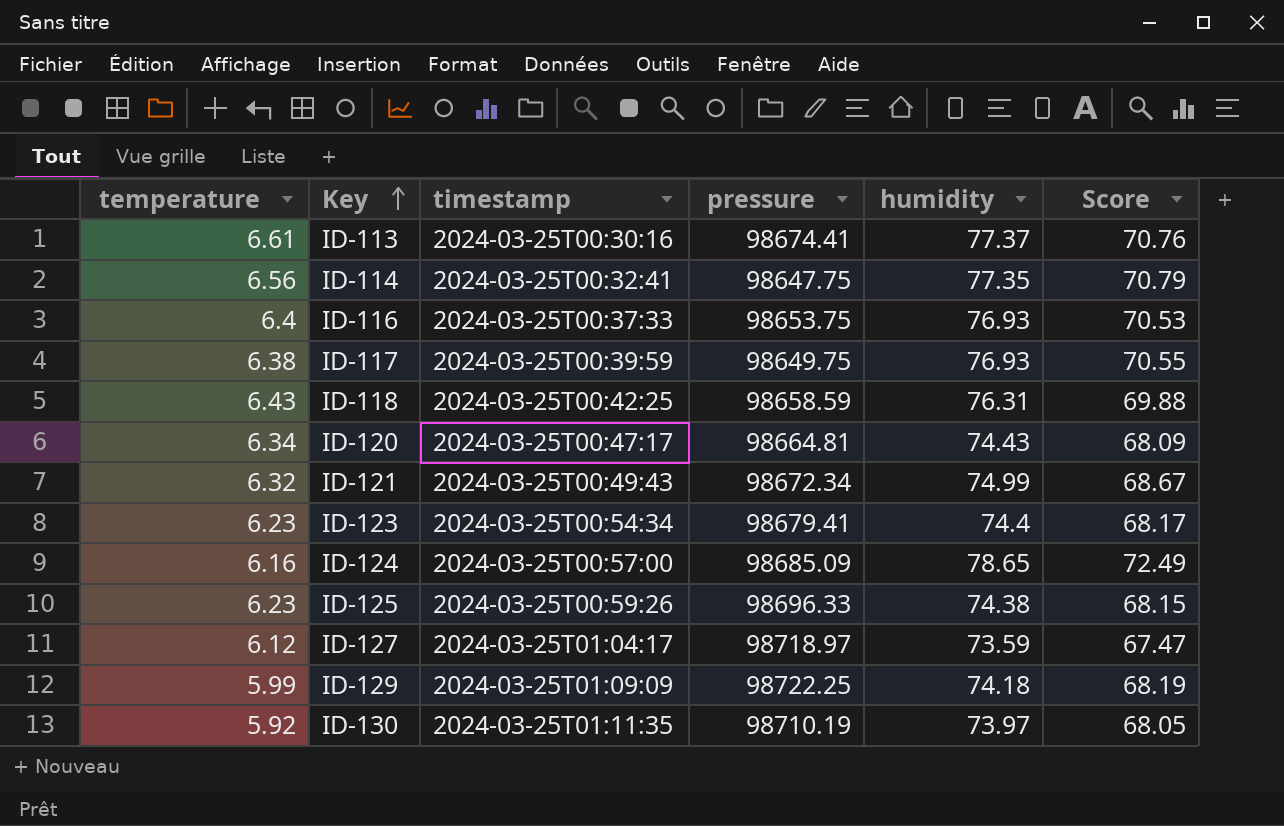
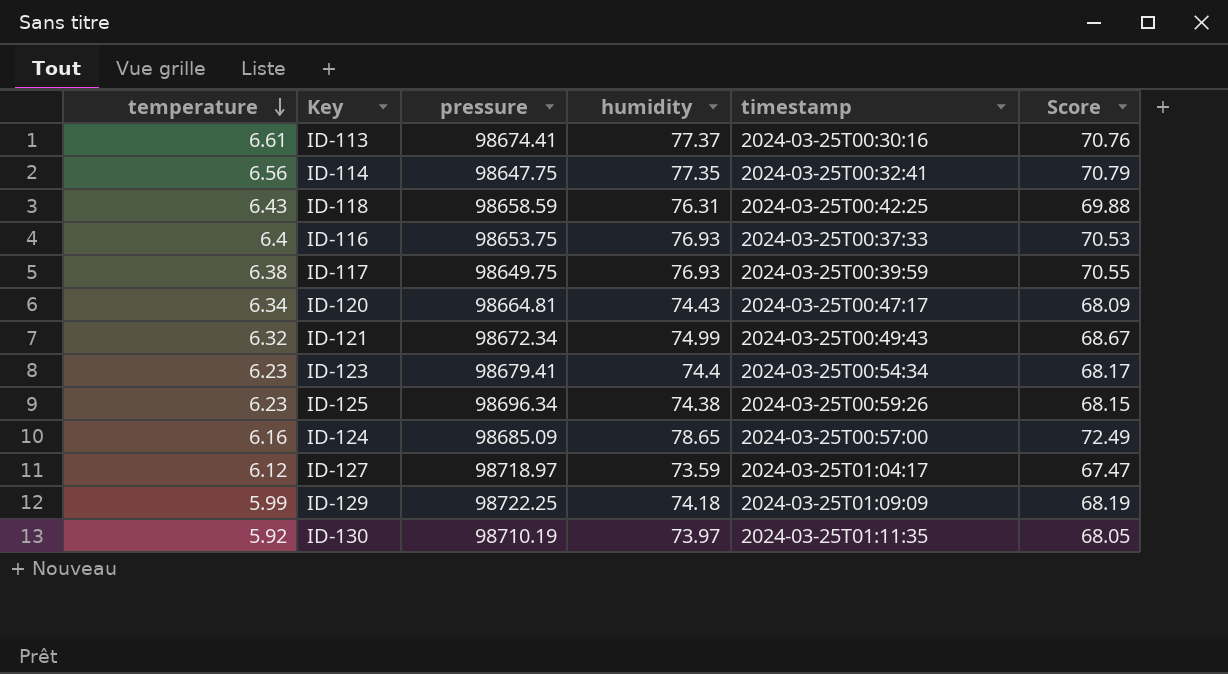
row order: Key ascending -> temperature descending
column timestamp | position: 3 -> 5
ID-125 | pressure: 98696.33 -> 98696.34

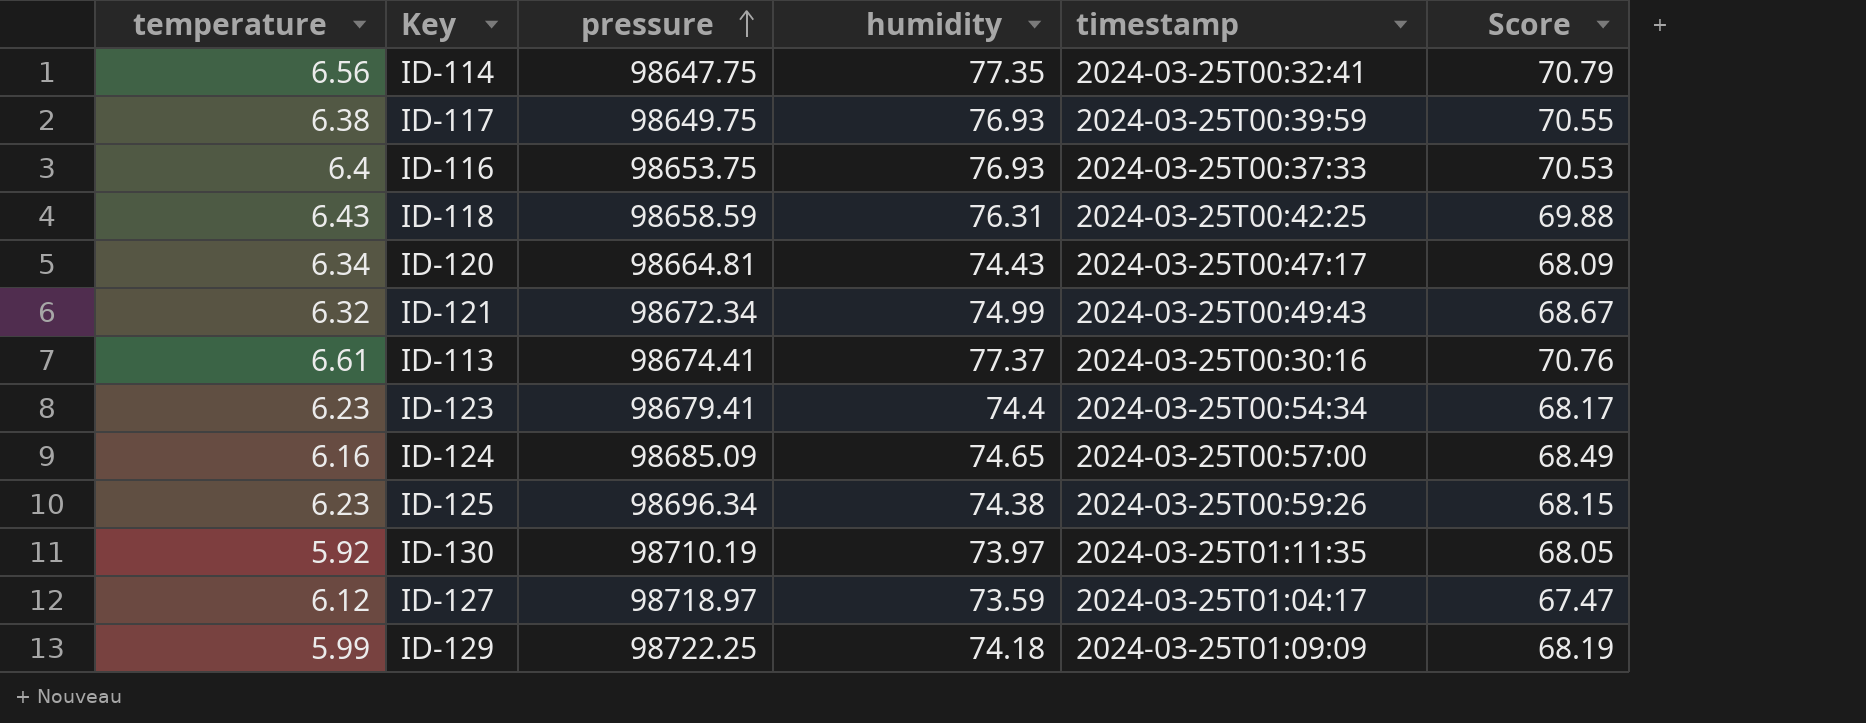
row order: temperature descending -> pressure ascending
ID-124 | humidity: 78.65 -> 74.65
ID-124 | Score: 72.49 -> 68.49

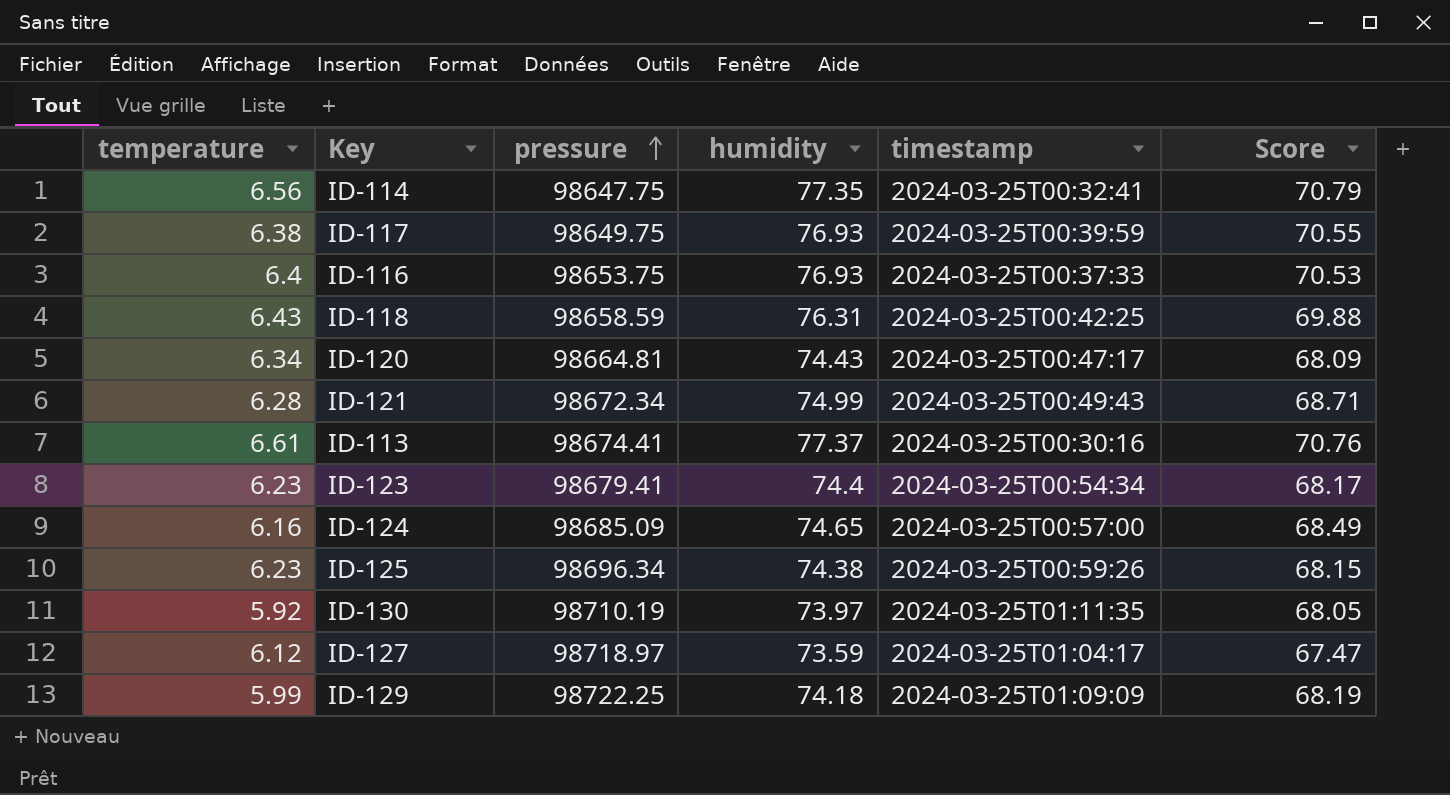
ID-121 | temperature: 6.32 -> 6.28
ID-121 | Score: 68.67 -> 68.71

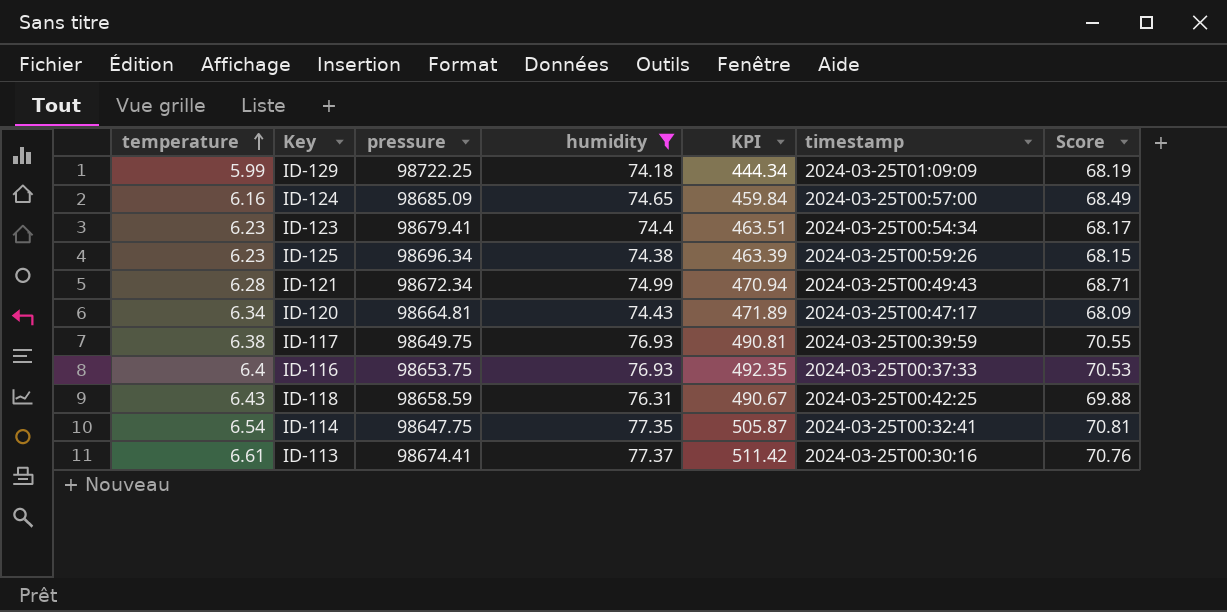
filter: none -> humidity >= 74.18
row order: pressure ascending -> temperature ascending
column KPI | formula: none -> [temperature] * [humidity]
ID-114 | temperature: 6.56 -> 6.54
ID-114 | Score: 70.79 -> 70.81

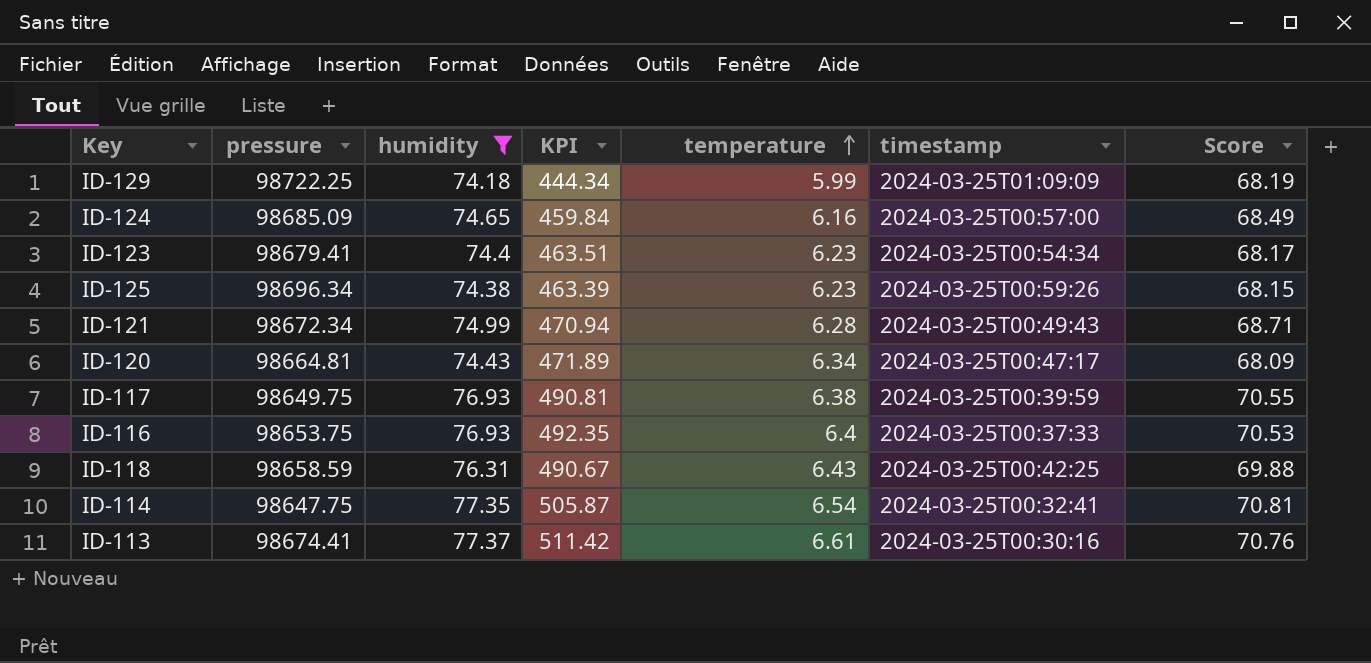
column temperature | position: 1 -> 5

